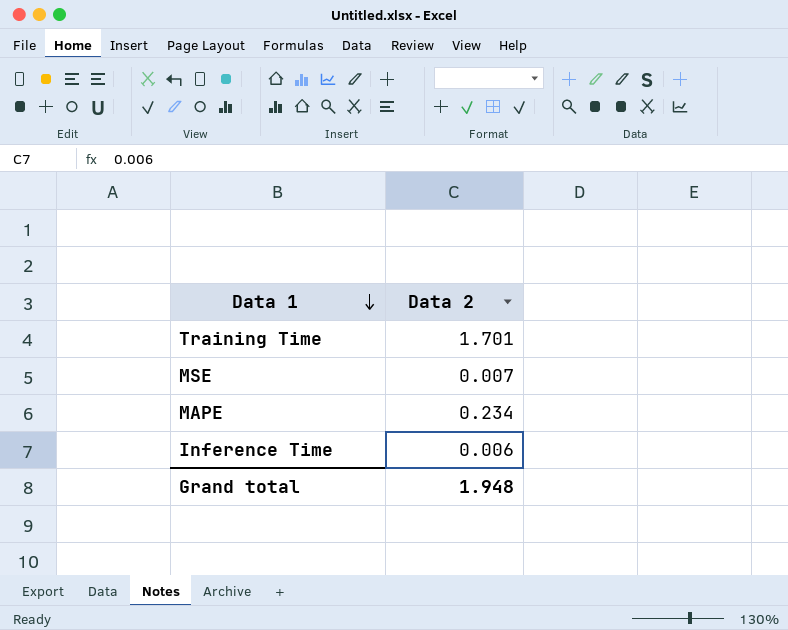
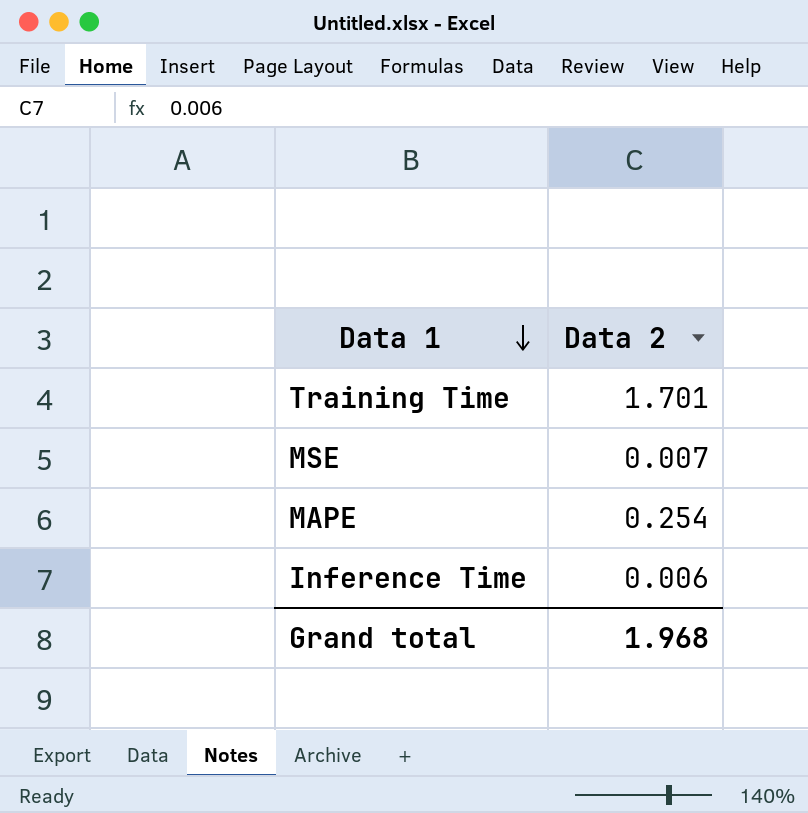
MAPE | Data 2: 0.234 -> 0.254
Grand total | Data 2: 1.948 -> 1.968

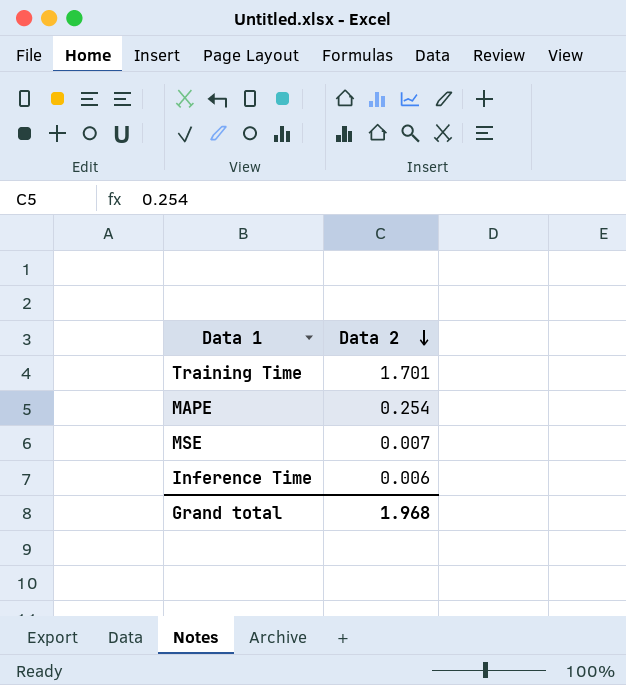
row order: Data 1 descending -> Data 2 descending

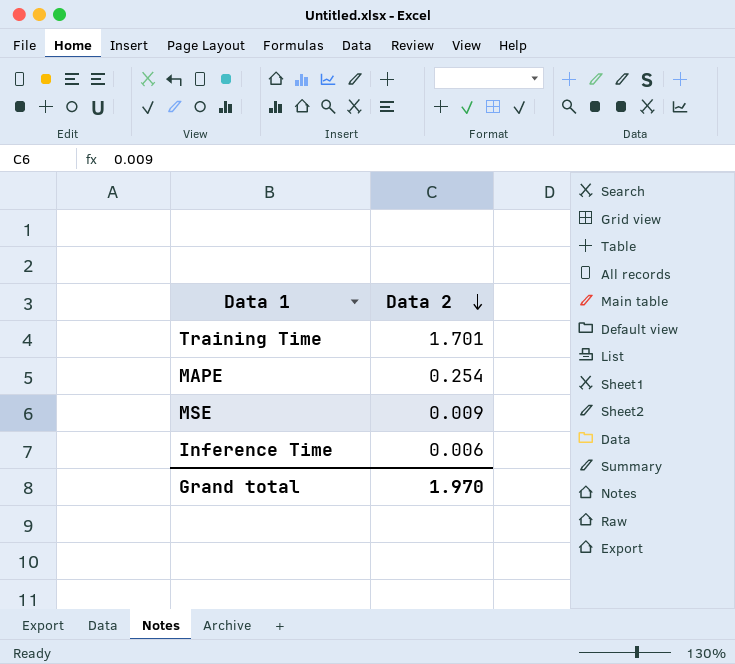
MSE | Data 2: 0.007 -> 0.009
Grand total | Data 2: 1.968 -> 1.970

